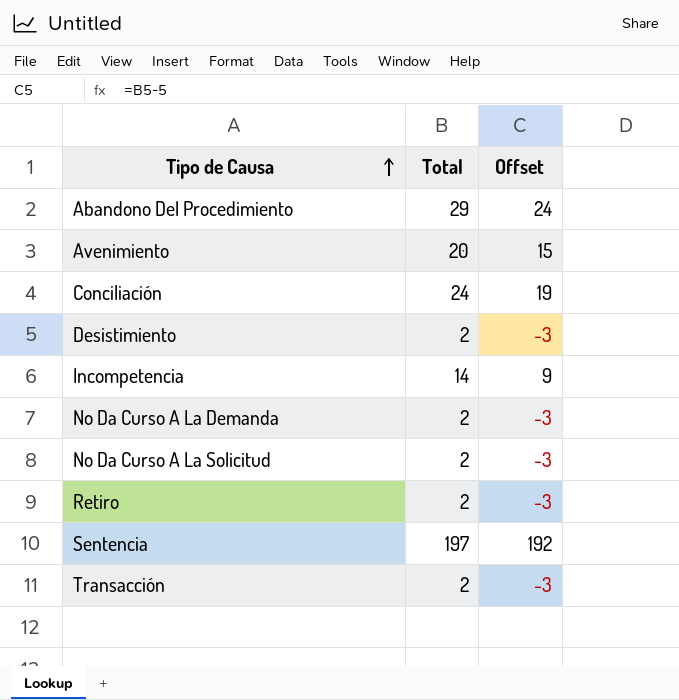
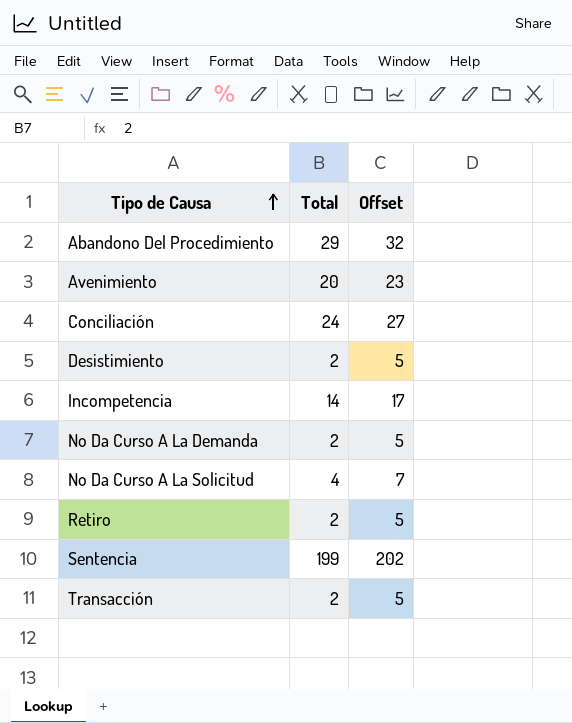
column Offset | formula: [Total] - 5 -> [Total] + 3
No Da Curso A La Solicitud | Total: 2 -> 4
Sentencia | Total: 197 -> 199

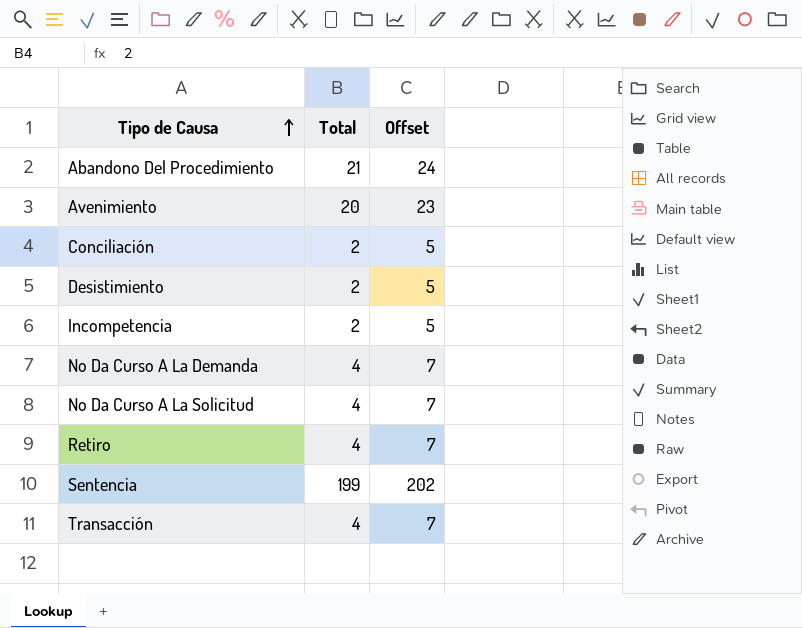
Abandono Del Procedimiento | Total: 29 -> 21
Abandono Del Procedimiento | Offset: 32 -> 24
Conciliación | Total: 24 -> 2
Conciliación | Offset: 27 -> 5
Incompetencia | Total: 14 -> 2
Incompetencia | Offset: 17 -> 5
No Da Curso A La Demanda | Total: 2 -> 4
No Da Curso A La Demanda | Offset: 5 -> 7
Retiro | Total: 2 -> 4
Retiro | Offset: 5 -> 7
Transacción | Total: 2 -> 4
Transacción | Offset: 5 -> 7

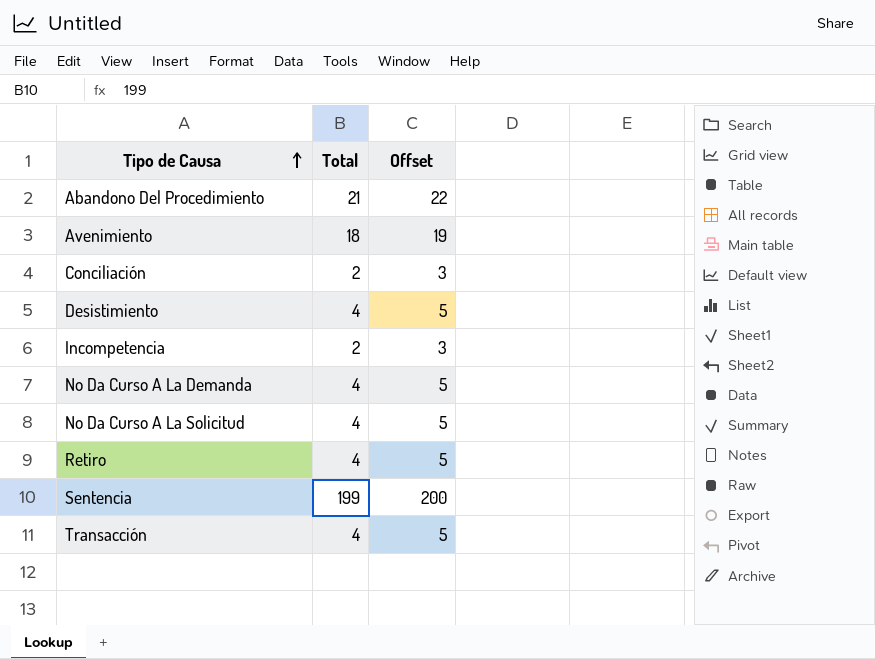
column Offset | formula: [Total] + 3 -> [Total] + 1
Avenimiento | Total: 20 -> 18
Desistimiento | Total: 2 -> 4

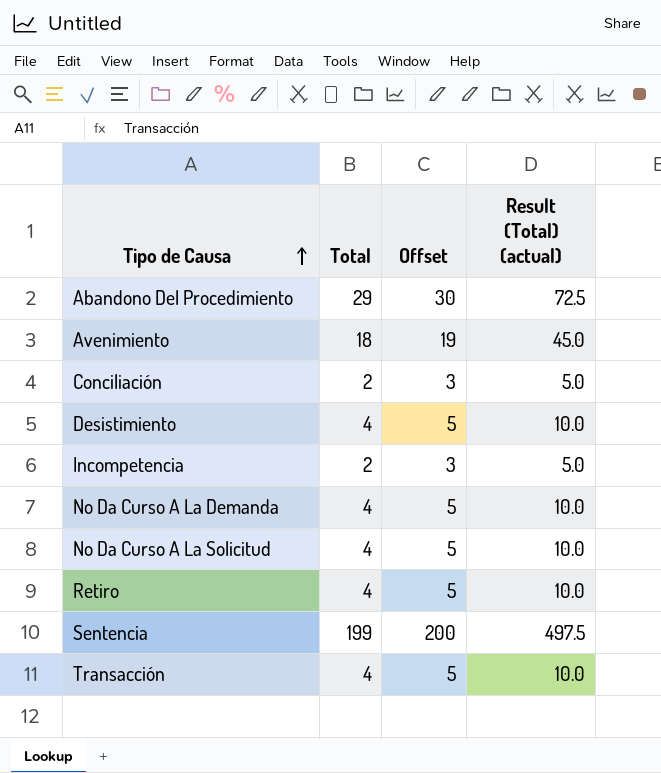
column Result (Total) (actual) | formula: none -> [Total] * 2.5
Abandono Del Procedimiento | Total: 21 -> 29
Abandono Del Procedimiento | Offset: 22 -> 30

